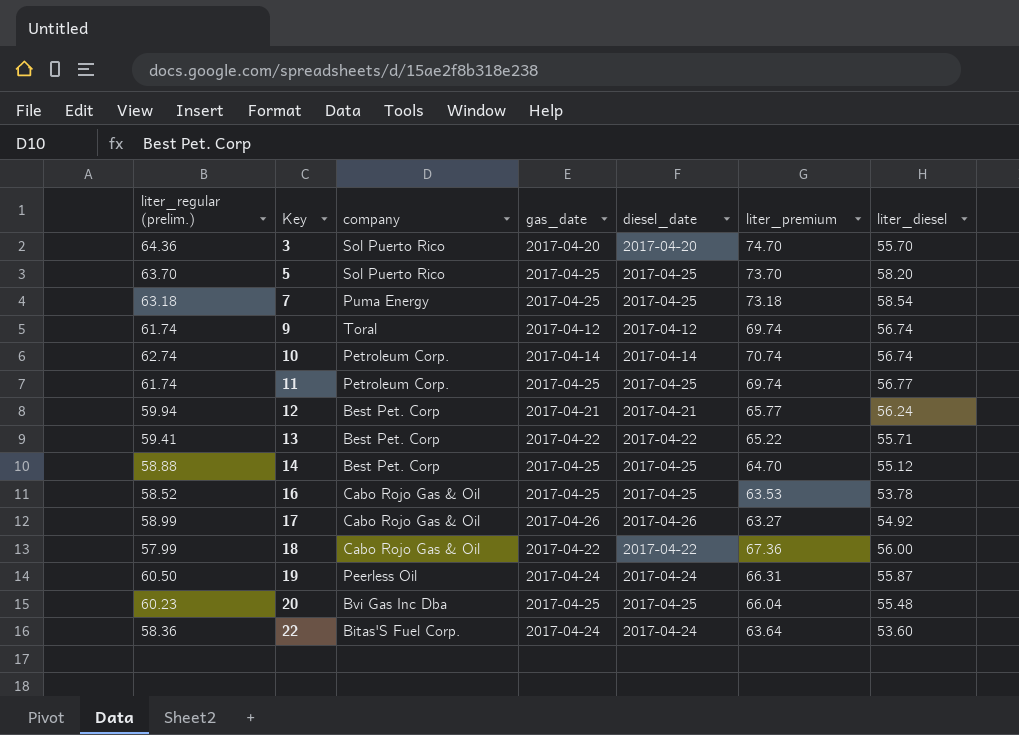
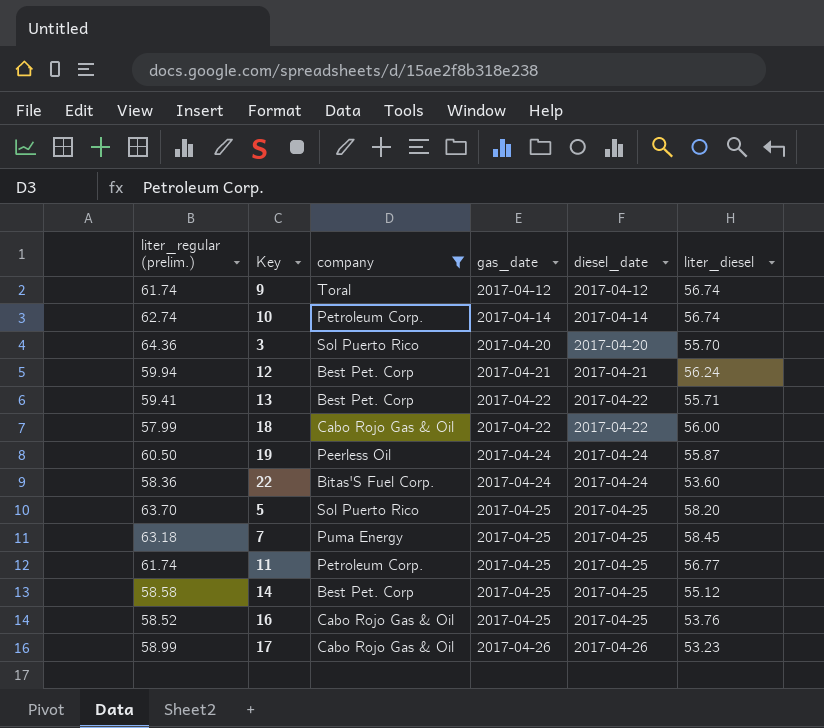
filter: none -> company != Bvi Gas Inc Dba
row order: Key ascending -> gas_date ascending
column liter_premium | position: 6 -> none
7 | liter_diesel: 58.54 -> 58.45
14 | liter_regular (prelim.): 58.88 -> 58.58
16 | liter_diesel: 53.78 -> 53.76
17 | liter_diesel: 54.92 -> 53.23

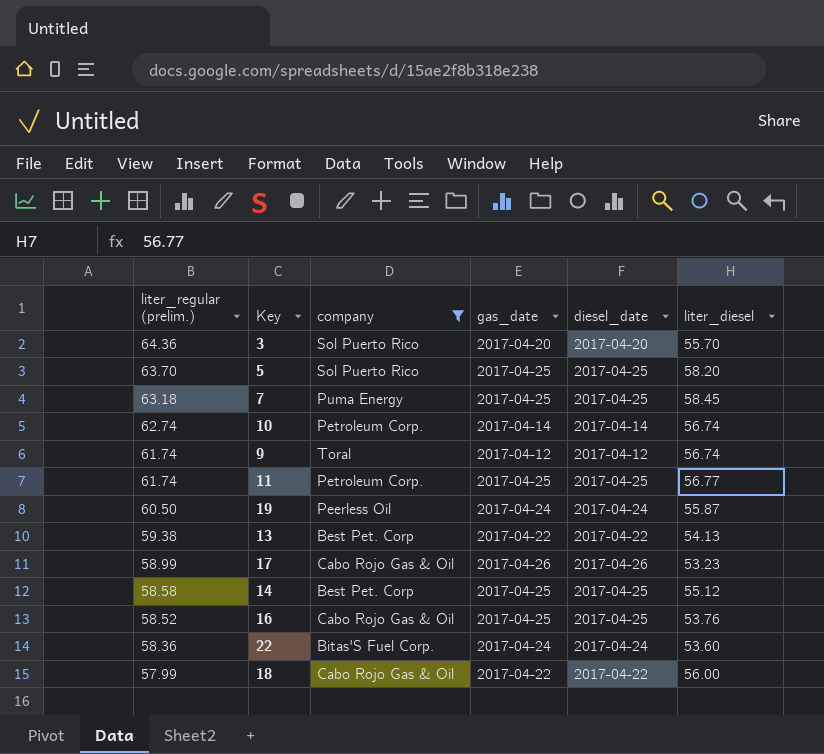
row order: gas_date ascending -> liter_regular (prelim.) descending
row 12: 59.94 | Best Pet. Corp | 2017-04-21 | 2017-04-21 | 56.24 -> none
13 | liter_regular (prelim.): 59.41 -> 59.38
13 | liter_diesel: 55.71 -> 54.13

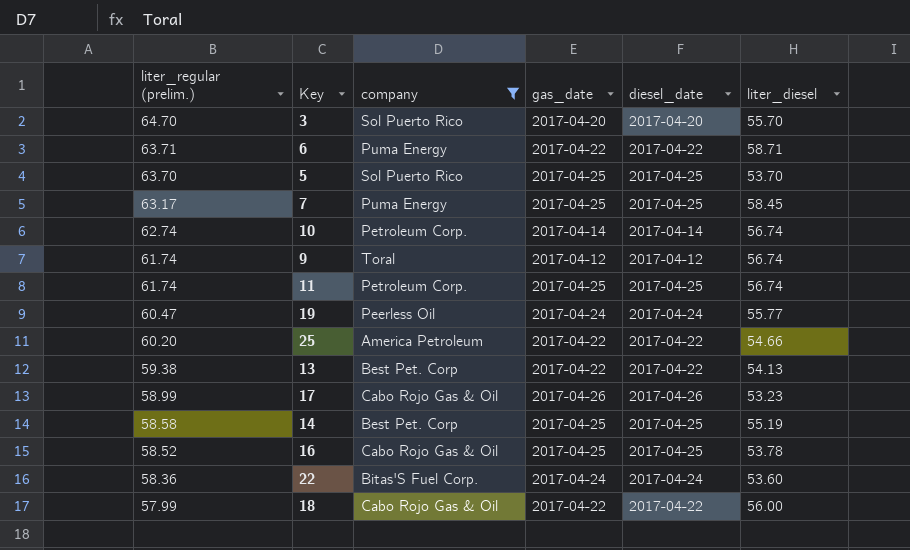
3 | liter_regular (prelim.): 64.36 -> 64.70
row 6: none -> 63.71 | Puma Energy | 2017-04-22 | 2017-04-22 | 58.71
5 | liter_diesel: 58.20 -> 53.70
7 | liter_regular (prelim.): 63.18 -> 63.17
11 | liter_diesel: 56.77 -> 56.74
19 | liter_regular (prelim.): 60.50 -> 60.47
19 | liter_diesel: 55.87 -> 55.77
row 25: none -> 60.20 | America Petroleum | 2017-04-22 | 2017-04-22 | 54.66
14 | liter_diesel: 55.12 -> 55.19
16 | liter_diesel: 53.76 -> 53.78

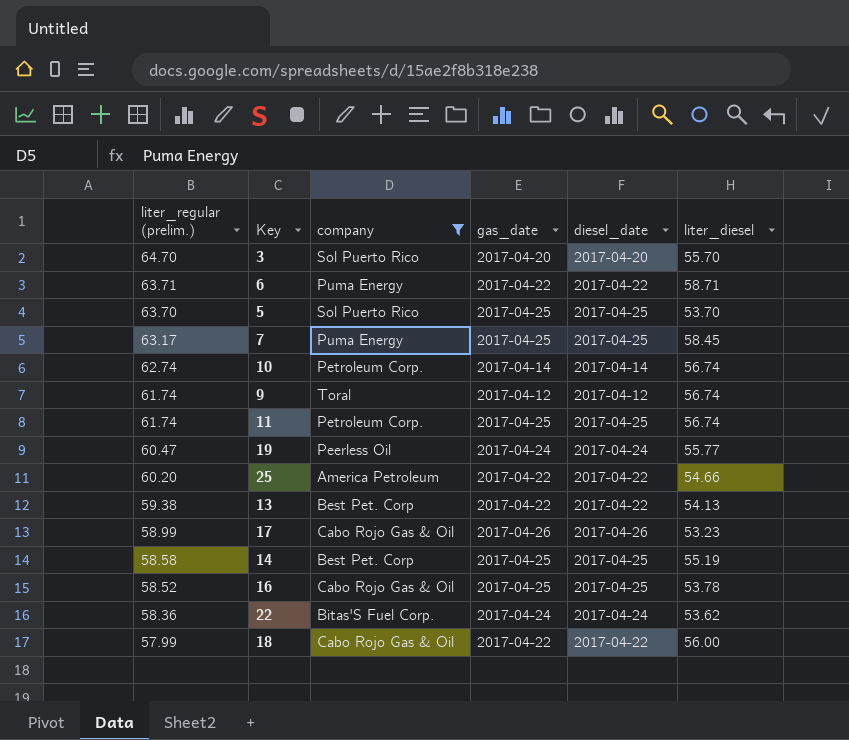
22 | liter_diesel: 53.60 -> 53.62

